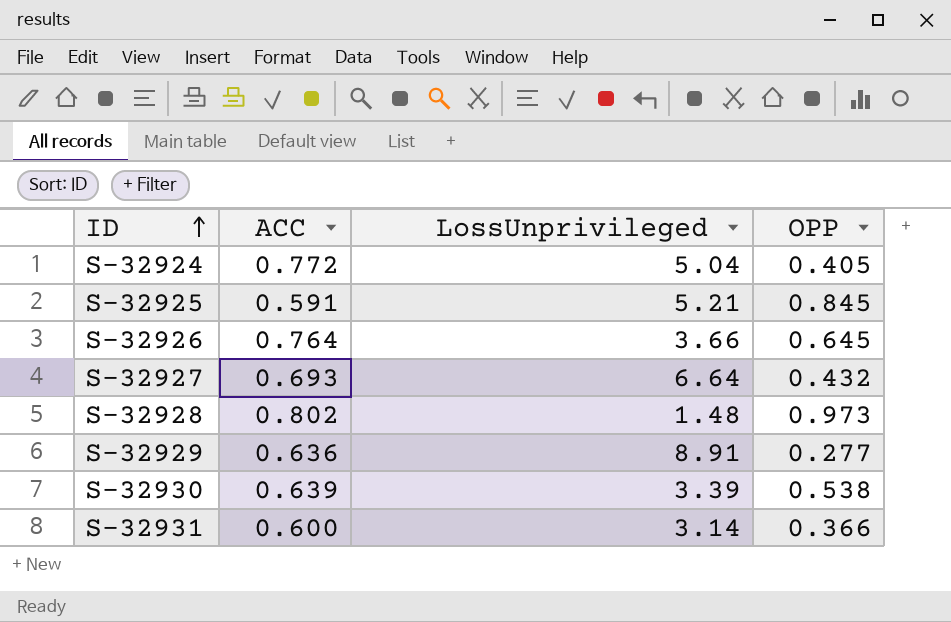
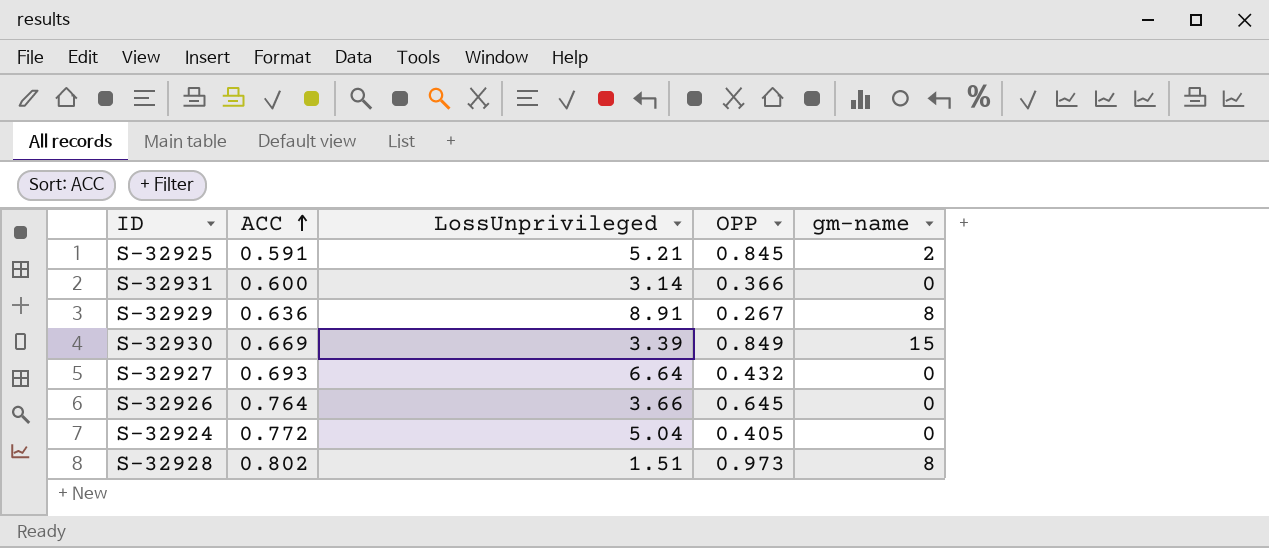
row order: ID ascending -> ACC ascending
column gm-name | position: none -> 5
S-32929 | OPP: 0.277 -> 0.267
S-32930 | ACC: 0.639 -> 0.669
S-32930 | OPP: 0.538 -> 0.849
S-32928 | LossUnprivileged: 1.48 -> 1.51

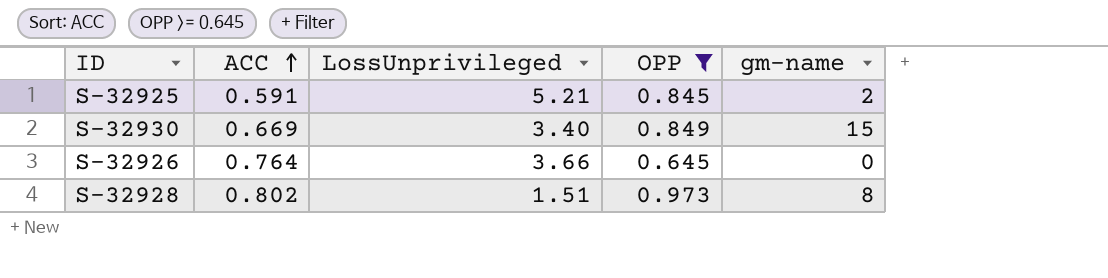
filter: none -> OPP >= 0.645
S-32930 | LossUnprivileged: 3.39 -> 3.40

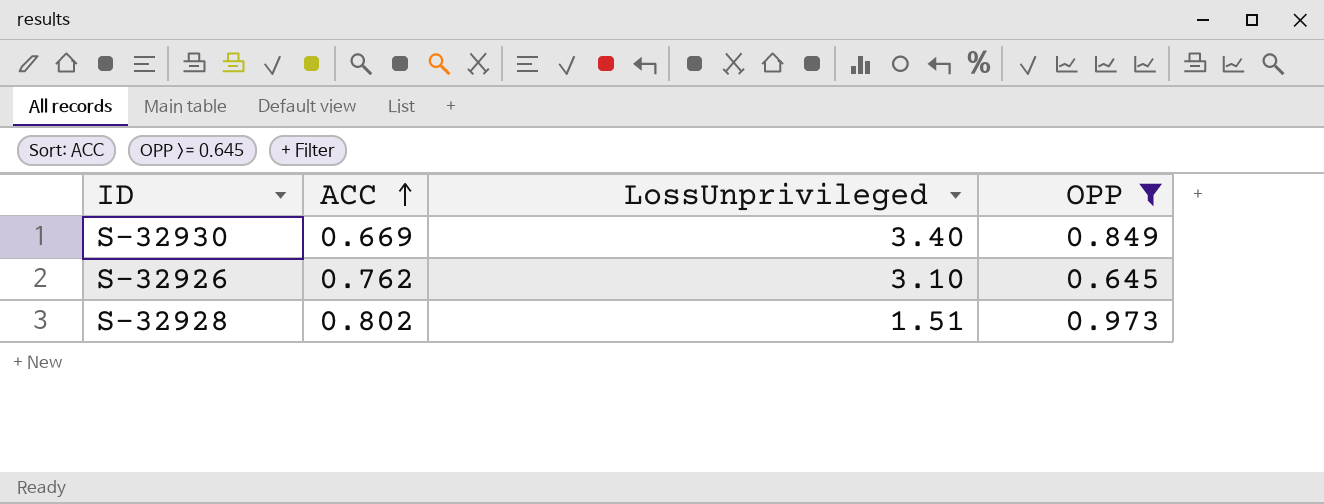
column gm-name | position: 5 -> none
row S-32925: 0.591 | 5.21 | 0.845 | 2 -> none
S-32926 | ACC: 0.764 -> 0.762
S-32926 | LossUnprivileged: 3.66 -> 3.10

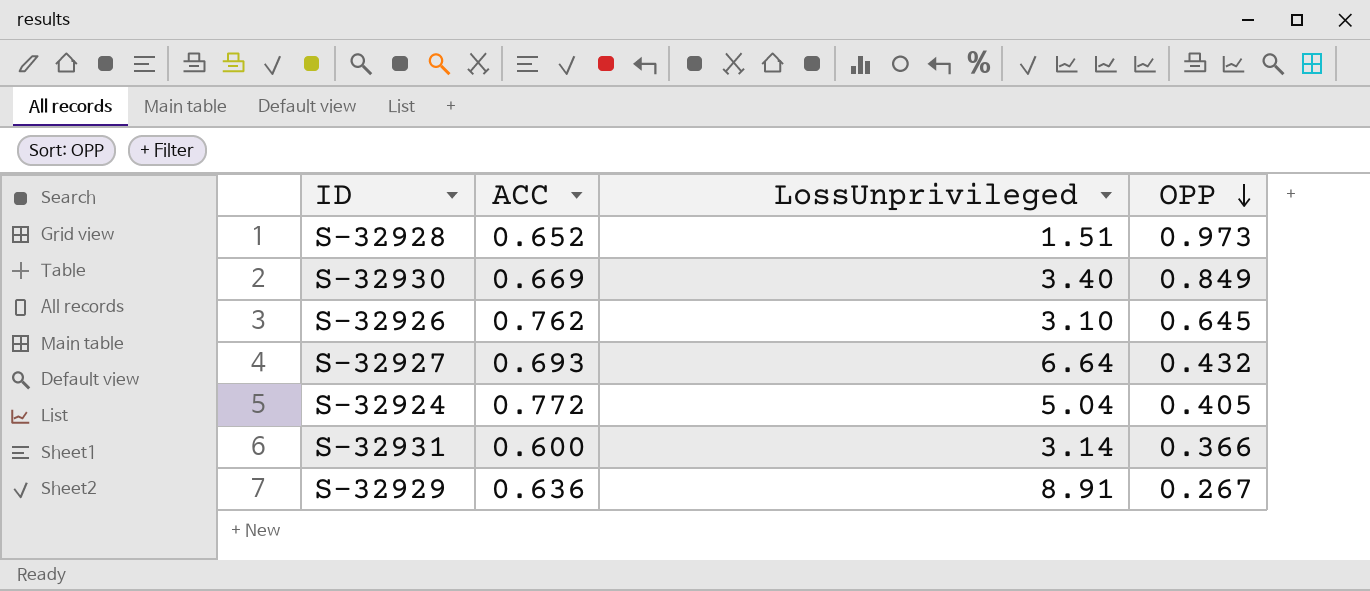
filter: OPP >= 0.645 -> none
row order: ACC ascending -> OPP descending
S-32928 | ACC: 0.802 -> 0.652

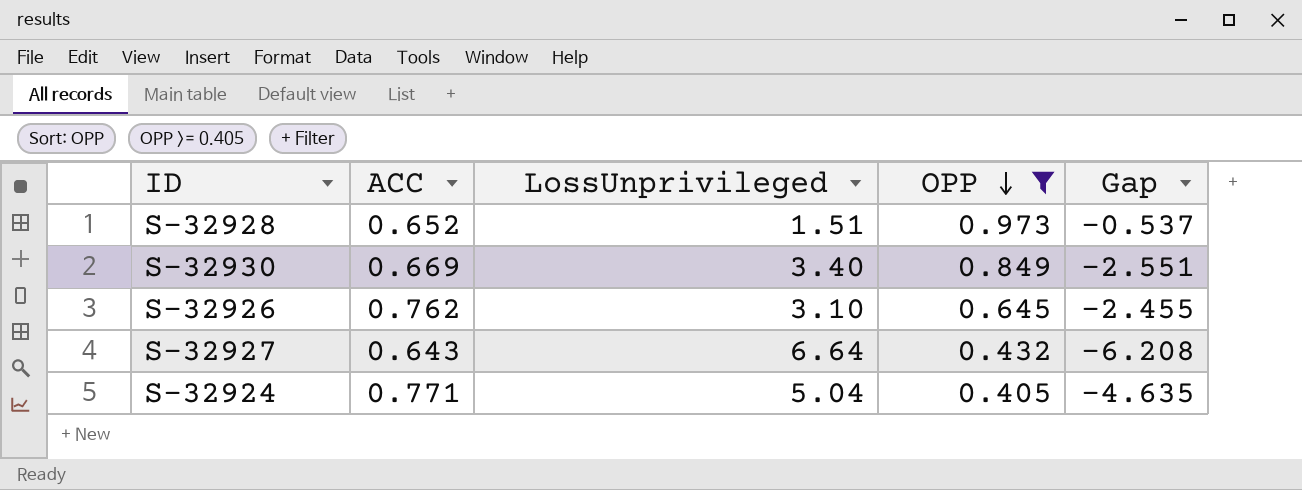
filter: none -> OPP >= 0.405
column Gap | formula: none -> [OPP] - [LossUnprivileged]
S-32927 | ACC: 0.693 -> 0.643
S-32924 | ACC: 0.772 -> 0.771

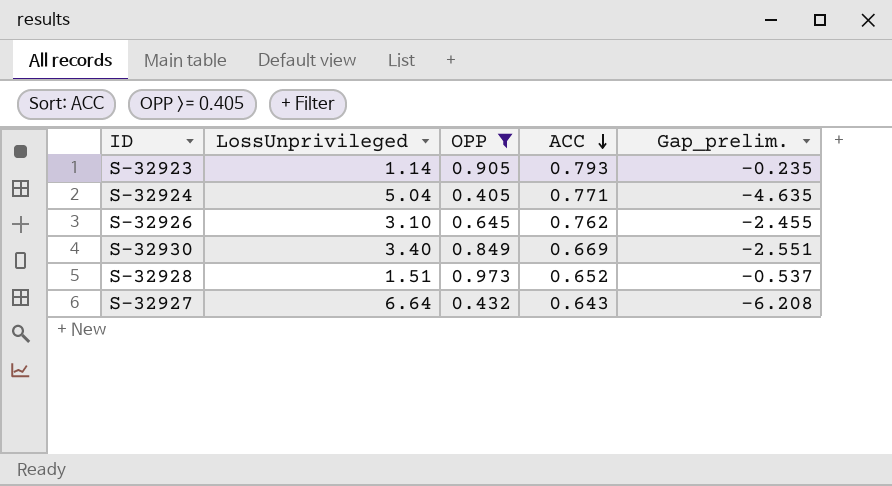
row order: OPP descending -> ACC descending
column ACC | position: 2 -> 4
column name: Gap -> Gap_prelim.
row S-32923: none -> 1.14 | 0.905 | 0.793 | -0.235

